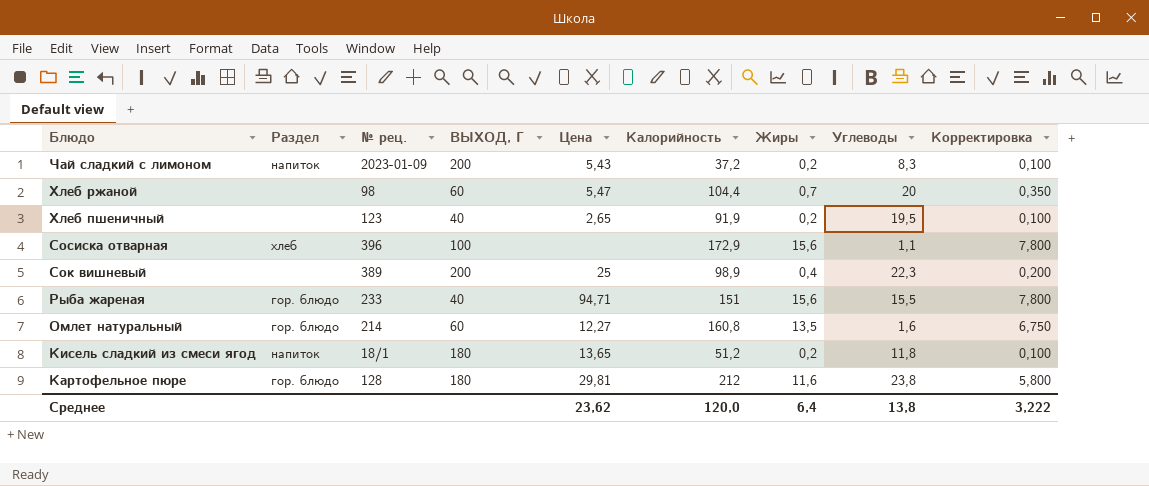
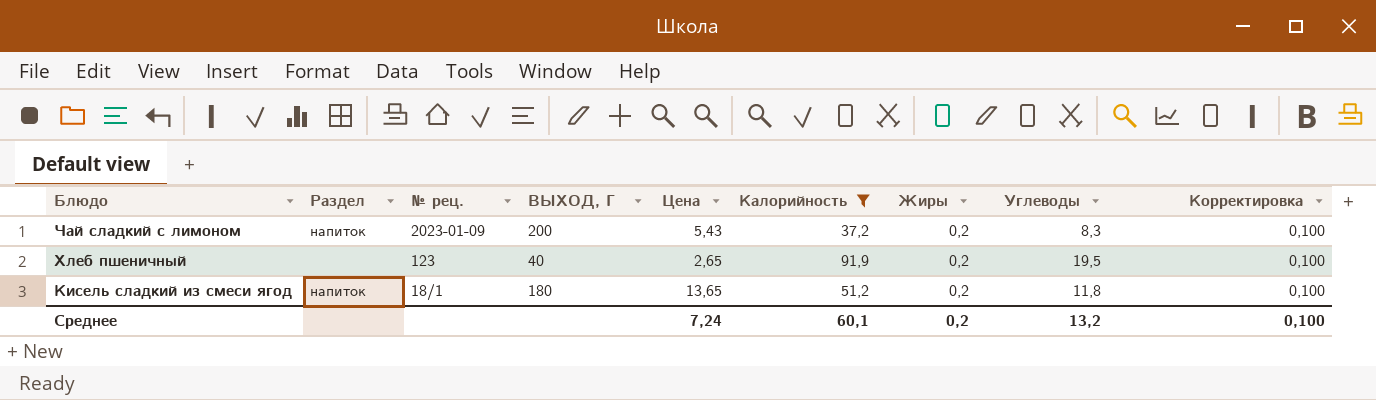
filter: none -> Калорийность <= 91,9
Среднее | Цена: 23,62 -> 7,24
Среднее | Калорийность: 120,0 -> 60,1
Среднее | Жиры: 6,4 -> 0,2
Среднее | Углеводы: 13,8 -> 13,2
Среднее | Корректировка: 3,222 -> 0,100

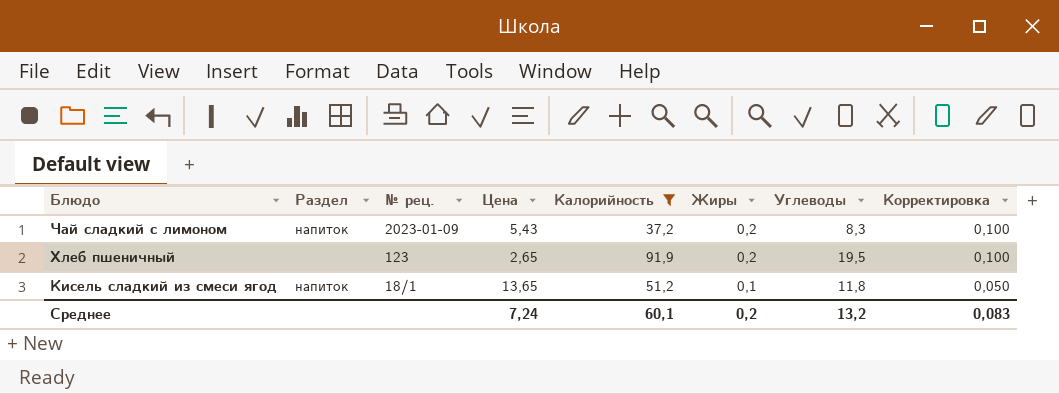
column ВЫХОД, Г | position: 4 -> none
Кисель сладкий из смеси ягод | Жиры: 0,2 -> 0,1
Кисель сладкий из смеси ягод | Корректировка: 0,100 -> 0,050
Среднее | Корректировка: 0,100 -> 0,083

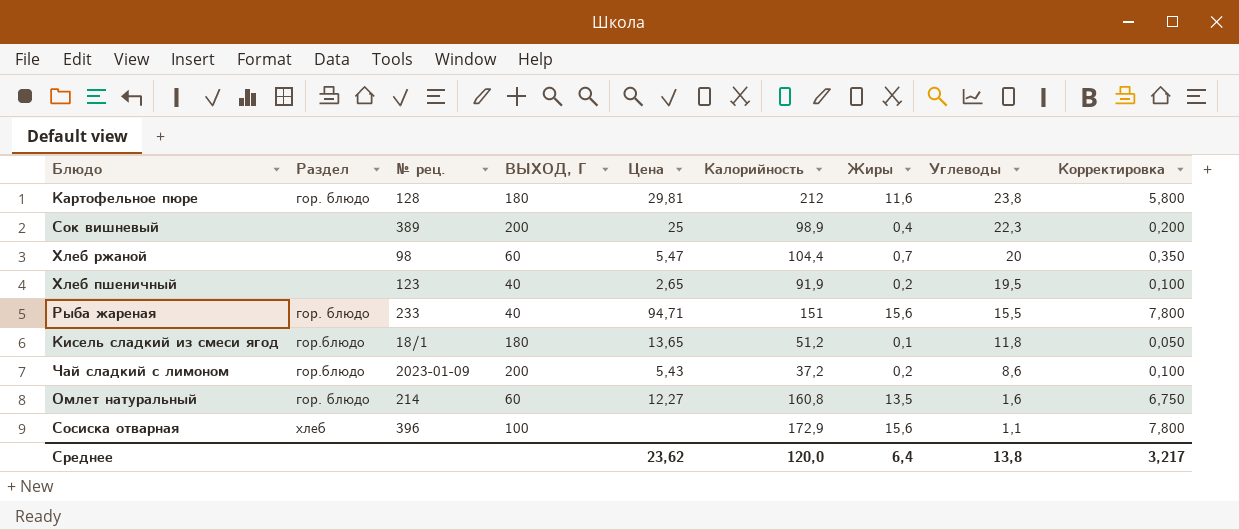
filter: Калорийность <= 91,9 -> none
row order: Блюдо descending -> Углеводы descending
column ВЫХОД, Г | position: none -> 4
Кисель сладкий из смеси ягод | Раздел: напиток -> гор.блюдо
Чай сладкий с лимоном | Раздел: напиток -> гор.блюдо
Чай сладкий с лимоном | Углеводы: 8,3 -> 8,6
Среднее | Цена: 7,24 -> 23,62
Среднее | Калорийность: 60,1 -> 120,0
Среднее | Жиры: 0,2 -> 6,4
Среднее | Углеводы: 13,2 -> 13,8
Среднее | Корректировка: 0,083 -> 3,217

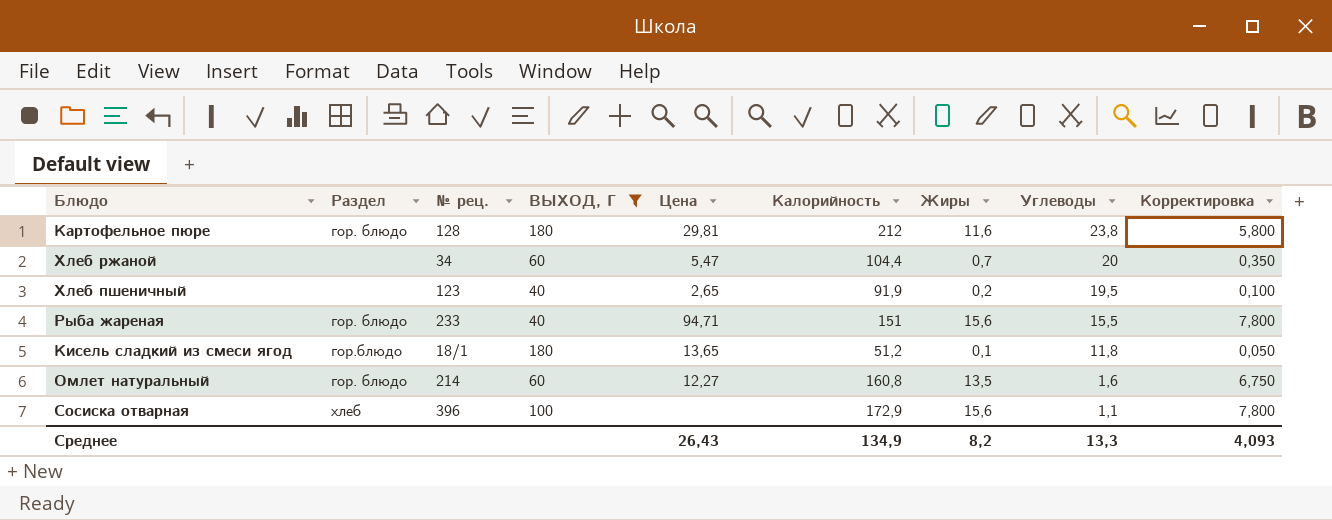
filter: none -> ВЫХОД, Г != 200
Хлеб ржаной | № рец.: 98 -> 34
Среднее | Цена: 23,62 -> 26,43
Среднее | Калорийность: 120,0 -> 134,9
Среднее | Жиры: 6,4 -> 8,2
Среднее | Углеводы: 13,8 -> 13,3
Среднее | Корректировка: 3,217 -> 4,093

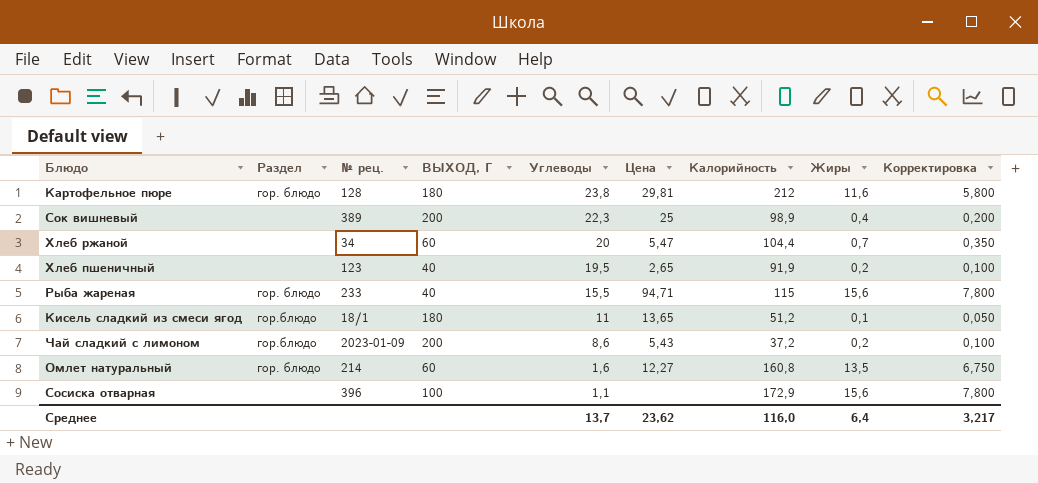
filter: ВЫХОД, Г != 200 -> none
column Углеводы | position: 8 -> 5
Рыба жареная | Калорийность: 151 -> 115
Кисель сладкий из смеси ягод | Углеводы: 11,8 -> 11
Сосиска отварная | Раздел: хлеб -> none
Среднее | Углеводы: 13,3 -> 13,7
Среднее | Цена: 26,43 -> 23,62
Среднее | Калорийность: 134,9 -> 116,0
Среднее | Жиры: 8,2 -> 6,4
Среднее | Корректировка: 4,093 -> 3,217

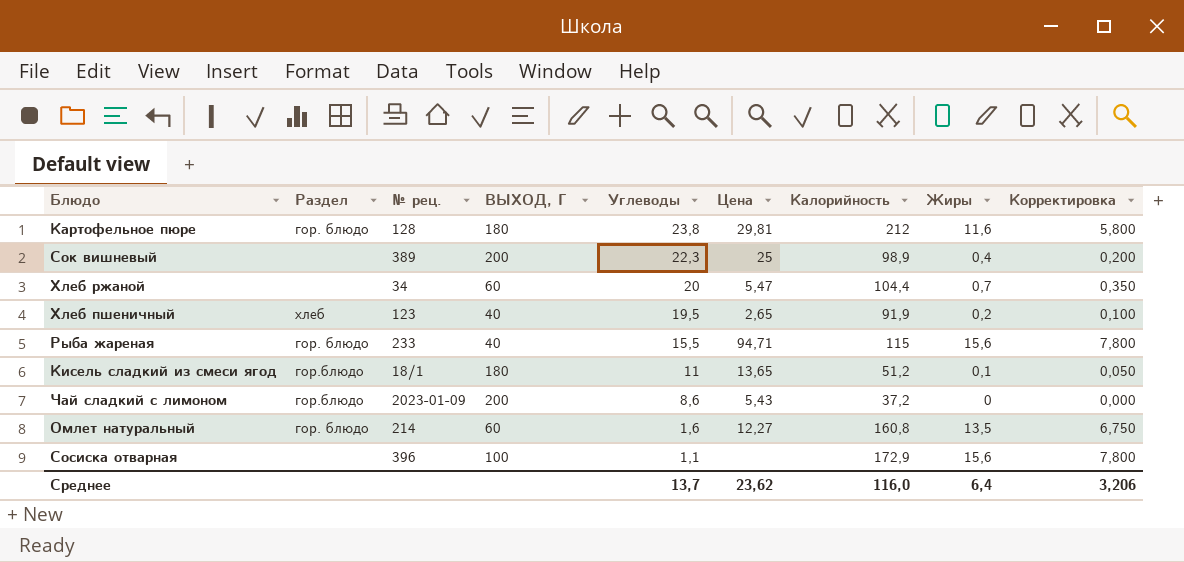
Хлеб пшеничный | Раздел: none -> хлеб
Чай сладкий с лимоном | Жиры: 0,2 -> 0
Чай сладкий с лимоном | Корректировка: 0,100 -> 0,000
Среднее | Корректировка: 3,217 -> 3,206

